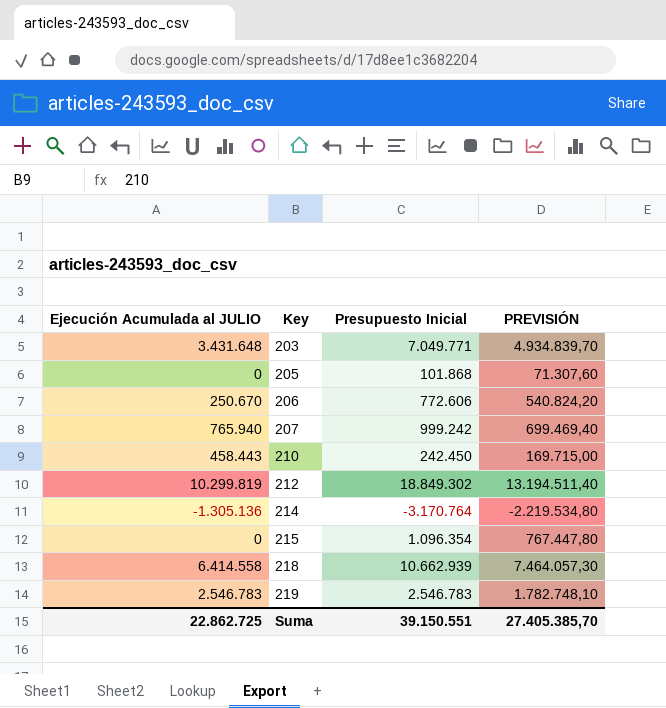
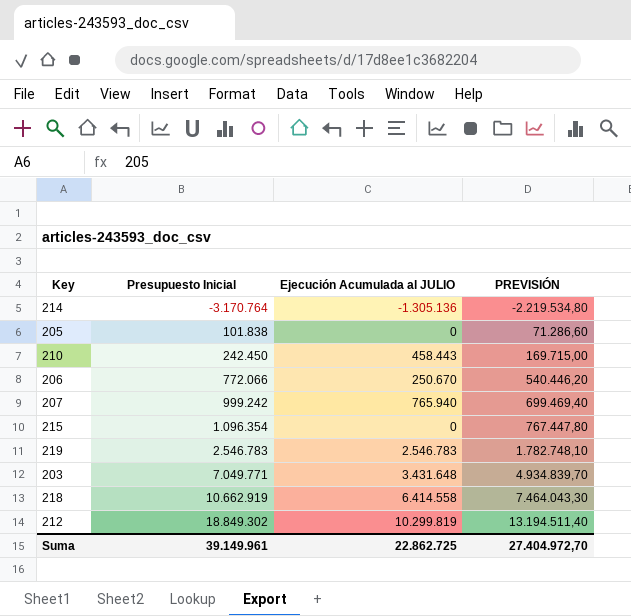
row order: Key ascending -> Presupuesto Inicial ascending
column Ejecución Acumulada al JULIO | position: 1 -> 3
205 | Presupuesto Inicial: 101.868 -> 101.838
205 | PREVISIÓN: 71.307,60 -> 71.286,60
206 | Presupuesto Inicial: 772.606 -> 772.066
206 | PREVISIÓN: 540.824,20 -> 540.446,20
218 | Presupuesto Inicial: 10.662.939 -> 10.662.919
218 | PREVISIÓN: 7.464.057,30 -> 7.464.043,30
Suma | Presupuesto Inicial: 39.150.551 -> 39.149.961
Suma | PREVISIÓN: 27.405.385,70 -> 27.404.972,70

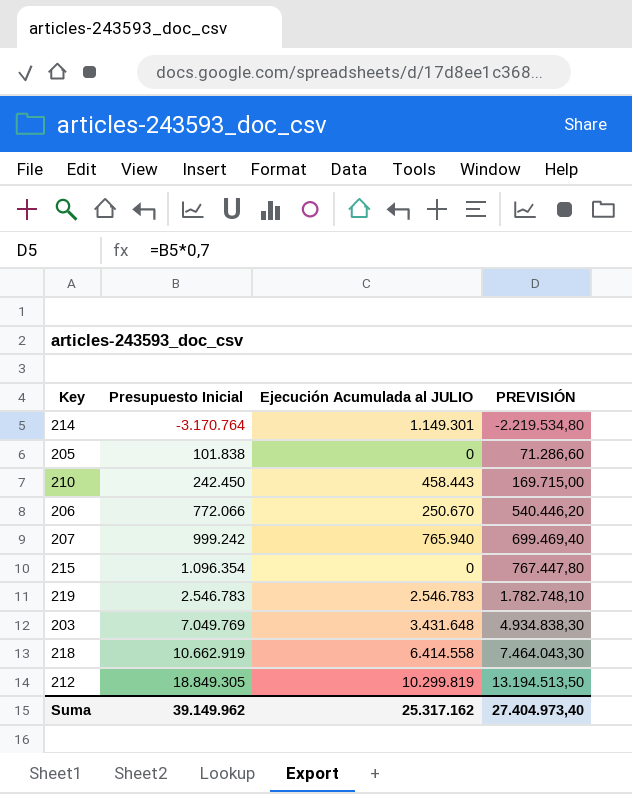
214 | Ejecución Acumulada al JULIO: -1.305.136 -> 1.149.301
203 | Presupuesto Inicial: 7.049.771 -> 7.049.769
203 | PREVISIÓN: 4.934.839,70 -> 4.934.838,30
212 | Presupuesto Inicial: 18.849.302 -> 18.849.305
212 | PREVISIÓN: 13.194.511,40 -> 13.194.513,50
Suma | Presupuesto Inicial: 39.149.961 -> 39.149.962
Suma | Ejecución Acumulada al JULIO: 22.862.725 -> 25.317.162
Suma | PREVISIÓN: 27.404.972,70 -> 27.404.973,40

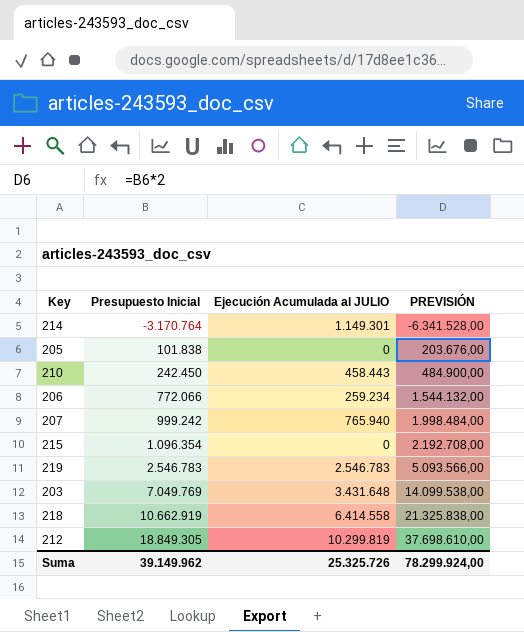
column PREVISIÓN | formula: [Presupuesto Inicial] * 0,7 -> [Presupuesto Inicial] * 2
206 | Ejecución Acumulada al JULIO: 250.670 -> 259.234
Suma | Ejecución Acumulada al JULIO: 25.317.162 -> 25.325.726
Suma | PREVISIÓN: 27.404.973,40 -> 78.299.924,00

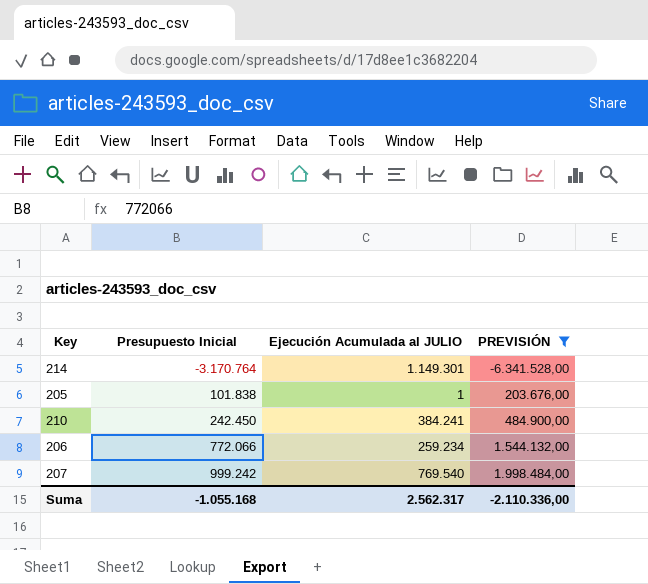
filter: none -> PREVISIÓN <= 1.998.484,00
205 | Ejecución Acumulada al JULIO: 0 -> 1
210 | Ejecución Acumulada al JULIO: 458.443 -> 384.241
207 | Ejecución Acumulada al JULIO: 765.940 -> 769.540
Suma | Presupuesto Inicial: 39.149.962 -> -1.055.168
Suma | Ejecución Acumulada al JULIO: 25.325.726 -> 2.562.317
Suma | PREVISIÓN: 78.299.924,00 -> -2.110.336,00

